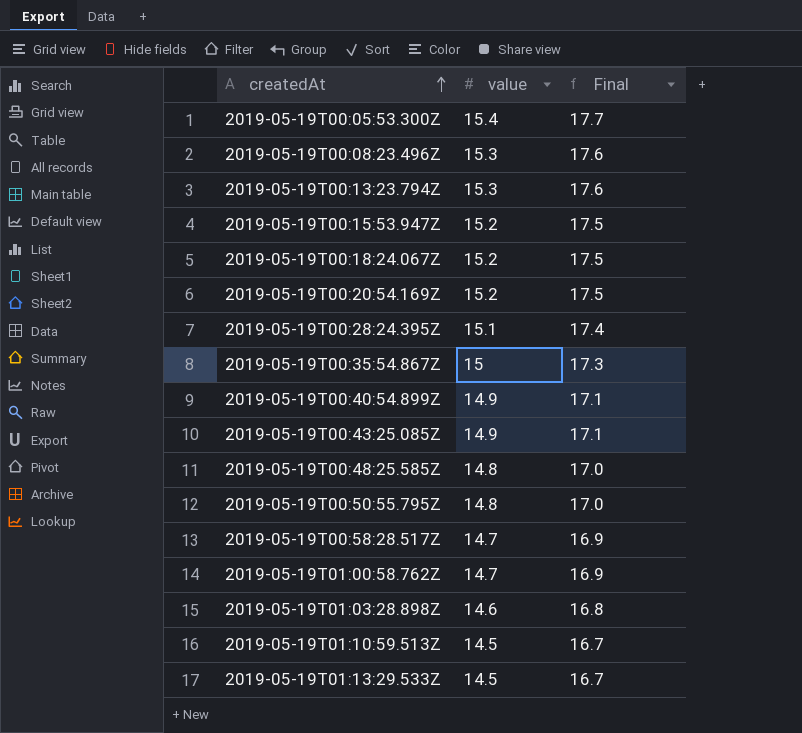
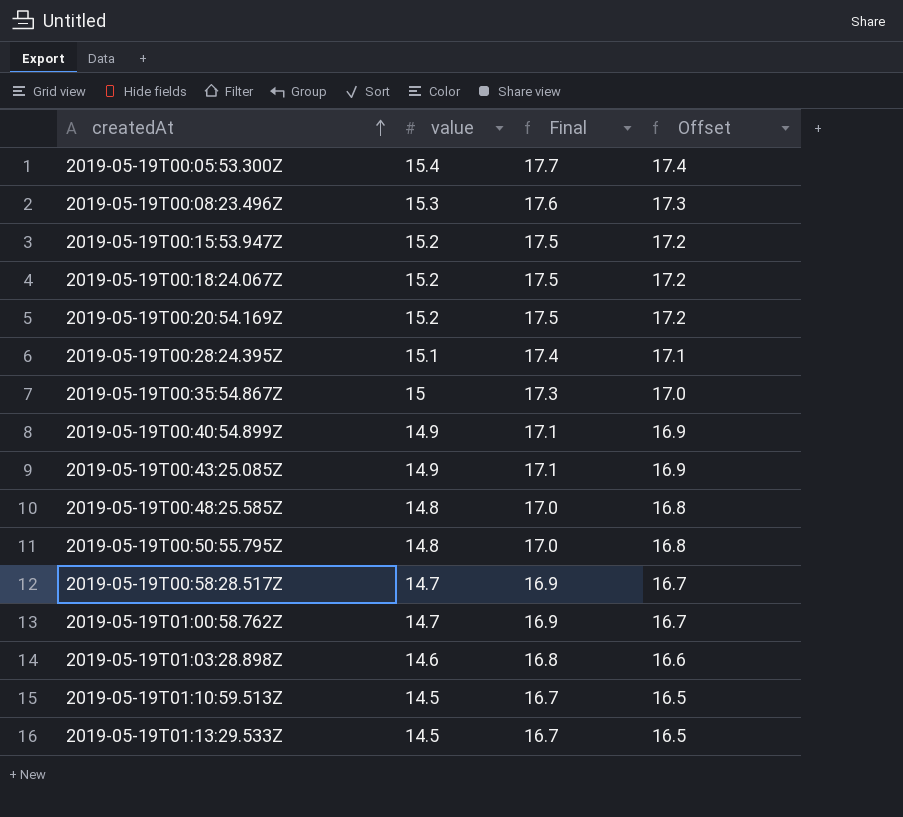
column Offset | formula: none -> [value] + 2
row 2019-05-19T00:13:23.794Z: 15.3 | 17.6 -> none

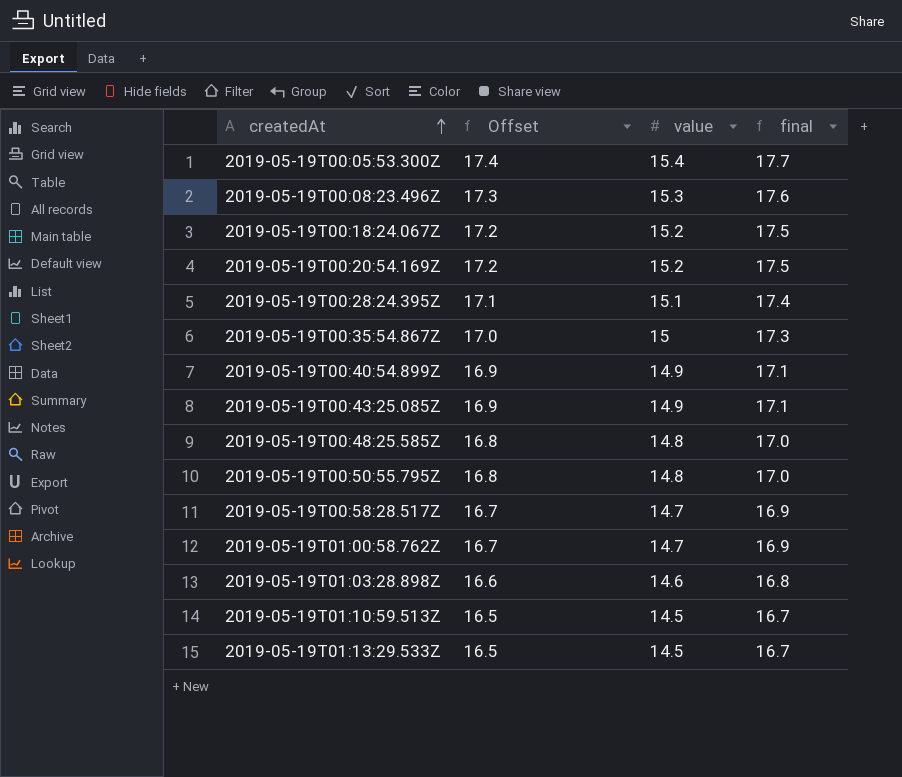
column Offset | position: 4 -> 2
column name: Final -> final
row 2019-05-19T00:15:53.947Z: 15.2 | 17.5 | 17.2 -> none

